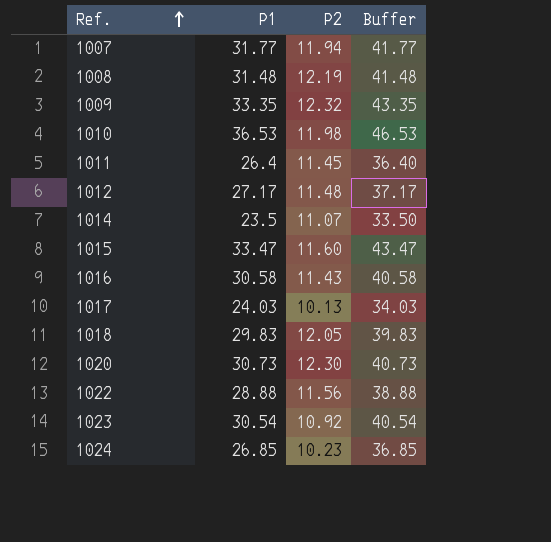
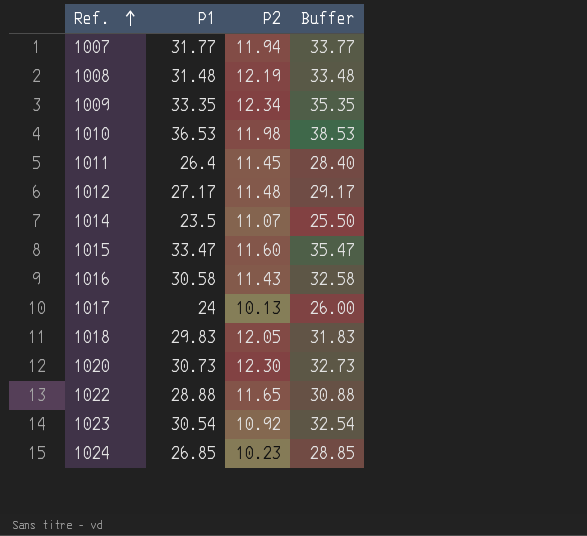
column Buffer | formula: [P1] + 10 -> [P1] + 2
1009 | P2: 12.32 -> 12.34
1017 | P1: 24.03 -> 24
1022 | P2: 11.56 -> 11.65

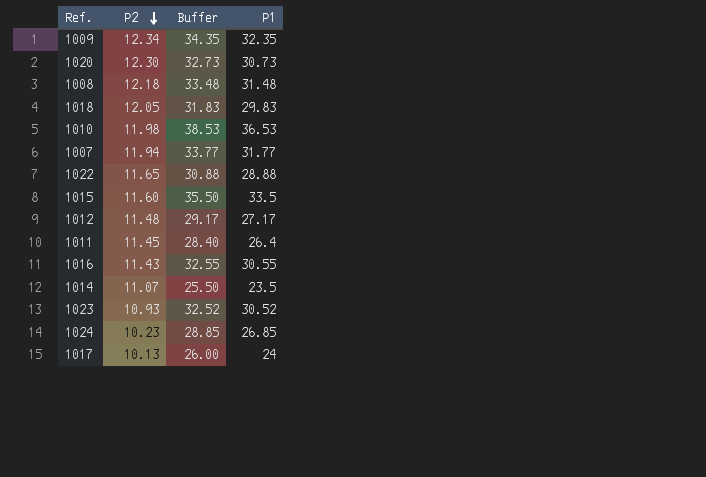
row order: Ref. ascending -> P2 descending
column P1 | position: 2 -> 4
1009 | Buffer: 35.35 -> 34.35
1009 | P1: 33.35 -> 32.35
1008 | P2: 12.19 -> 12.18
1015 | Buffer: 35.47 -> 35.50
1015 | P1: 33.47 -> 33.5
1016 | Buffer: 32.58 -> 32.55
1016 | P1: 30.58 -> 30.55
1023 | P2: 10.92 -> 10.93
1023 | Buffer: 32.54 -> 32.52
1023 | P1: 30.54 -> 30.52

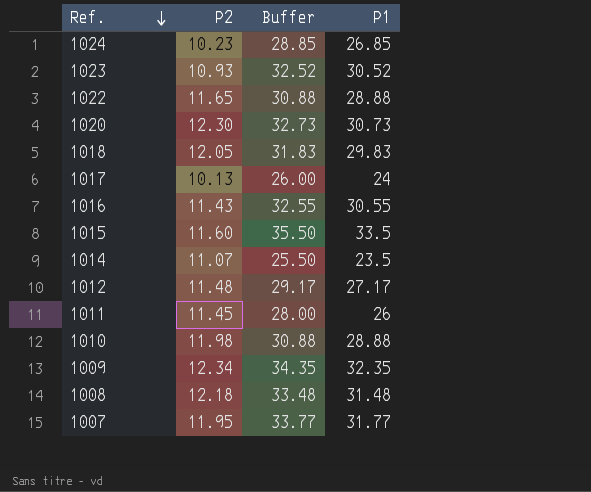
row order: P2 descending -> Ref. descending
1011 | Buffer: 28.40 -> 28.00
1011 | P1: 26.4 -> 26
1010 | Buffer: 38.53 -> 30.88
1010 | P1: 36.53 -> 28.88
1007 | P2: 11.94 -> 11.95

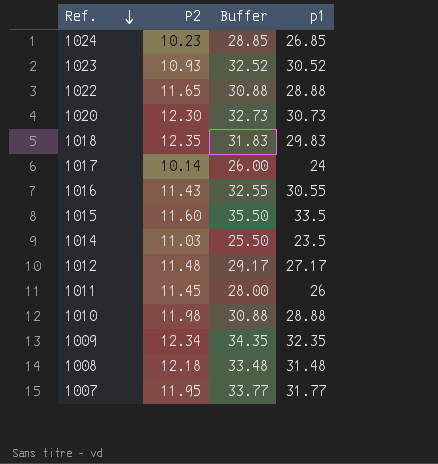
column name: P1 -> p1
1018 | P2: 12.05 -> 12.35
1017 | P2: 10.13 -> 10.14
1014 | P2: 11.07 -> 11.03

